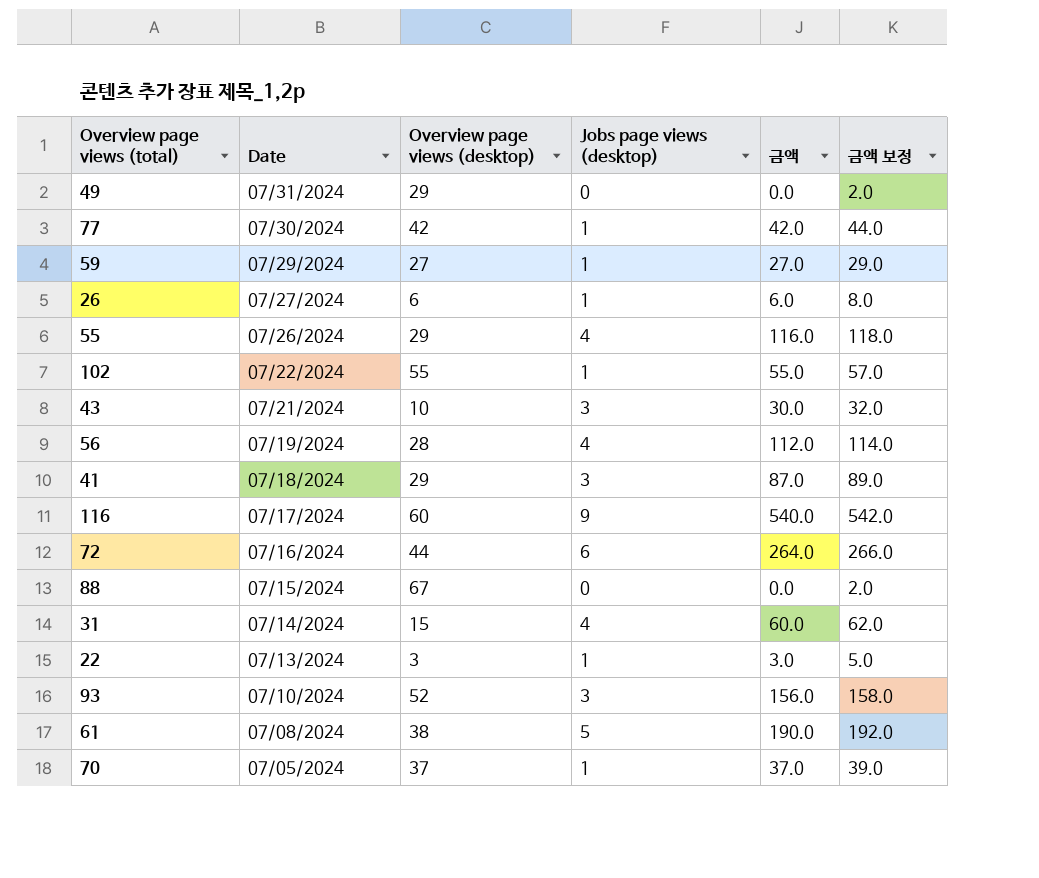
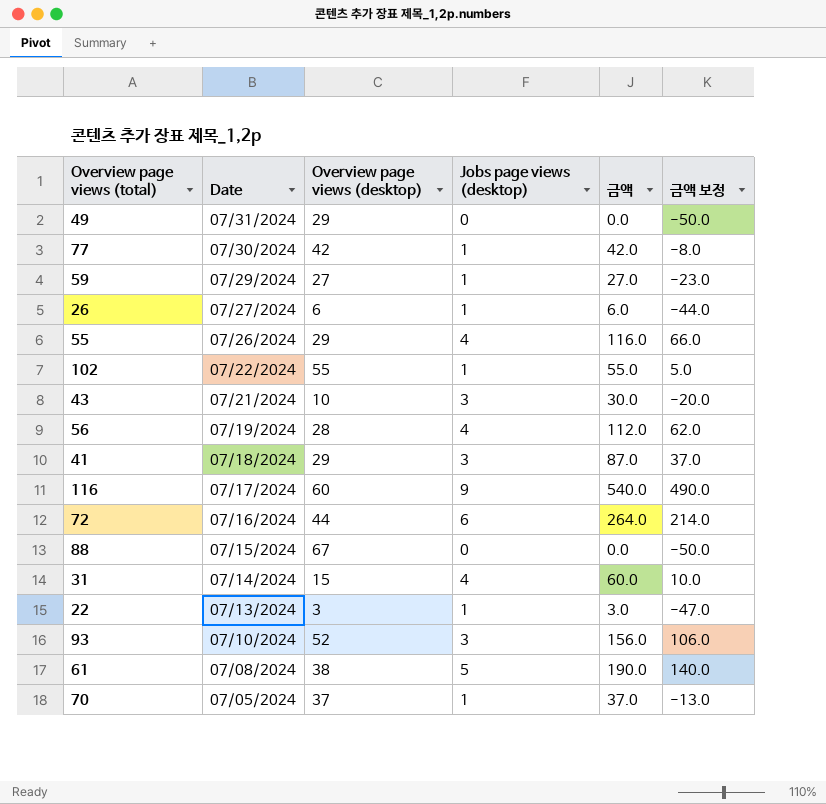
column 금액 보정 | formula: [금액] + 2 -> [금액] - 50

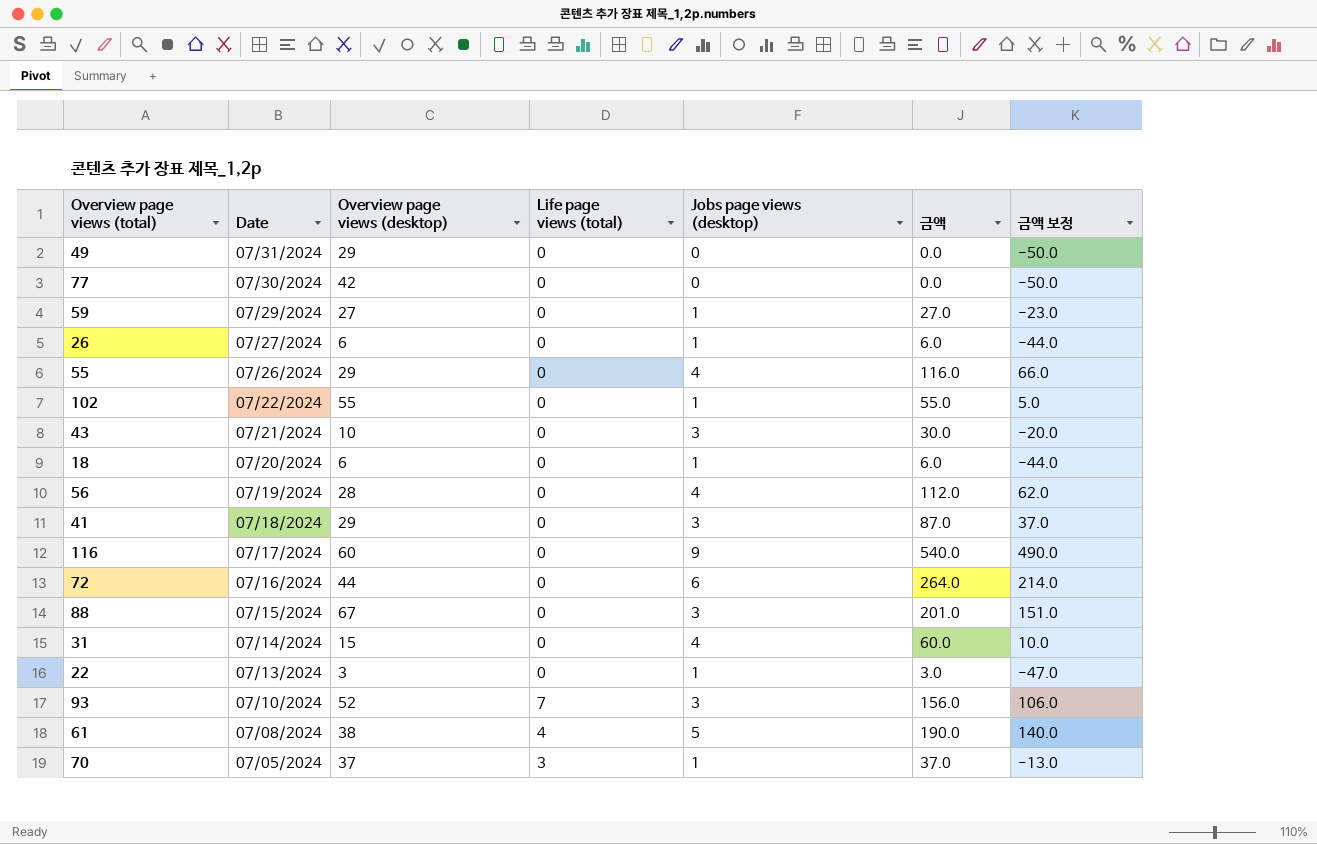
column Life page views (total) | position: none -> 4
77 | Jobs page views (desktop): 1 -> 0
77 | 금액: 42.0 -> 0.0
77 | 금액 보정: -8.0 -> -50.0
row 18: none -> 07/20/2024 | 6 | 0 | 1 | 6.0 | -44.0
88 | Jobs page views (desktop): 0 -> 3
88 | 금액: 0.0 -> 201.0
88 | 금액 보정: -50.0 -> 151.0

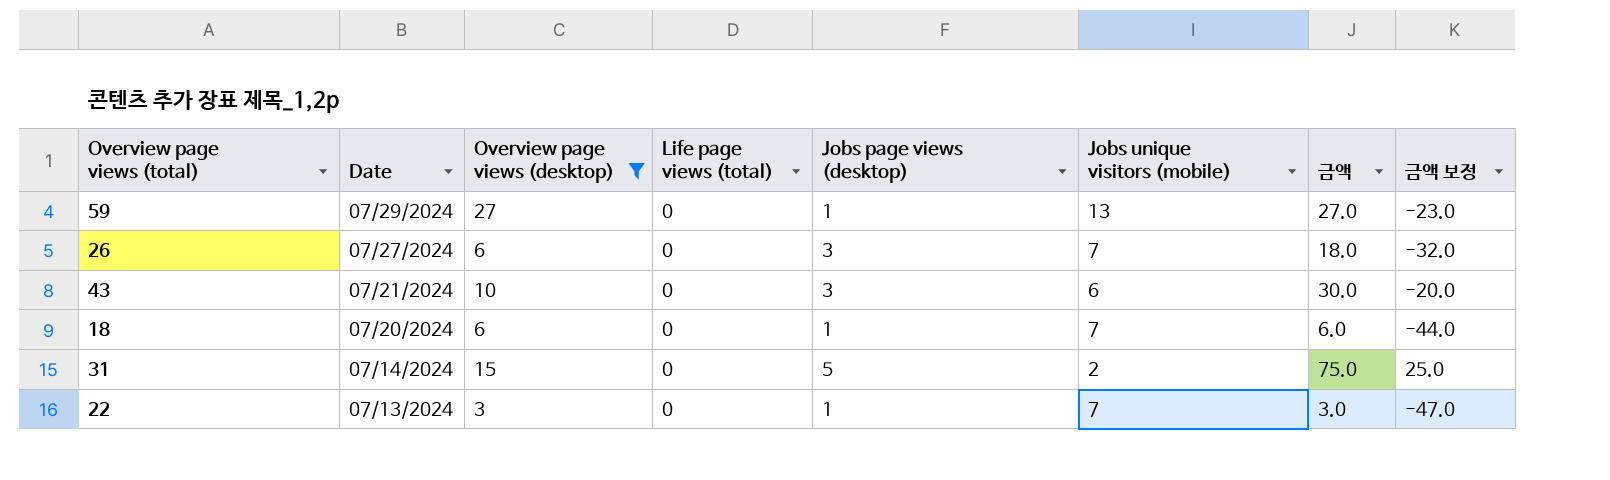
filter: none -> Overview page views (desktop) <= 27
column Jobs unique visitors (mobile) | position: none -> 6
26 | Jobs page views (desktop): 1 -> 3
26 | 금액: 6.0 -> 18.0
26 | 금액 보정: -44.0 -> -32.0
31 | Jobs page views (desktop): 4 -> 5
31 | 금액: 60.0 -> 75.0
31 | 금액 보정: 10.0 -> 25.0

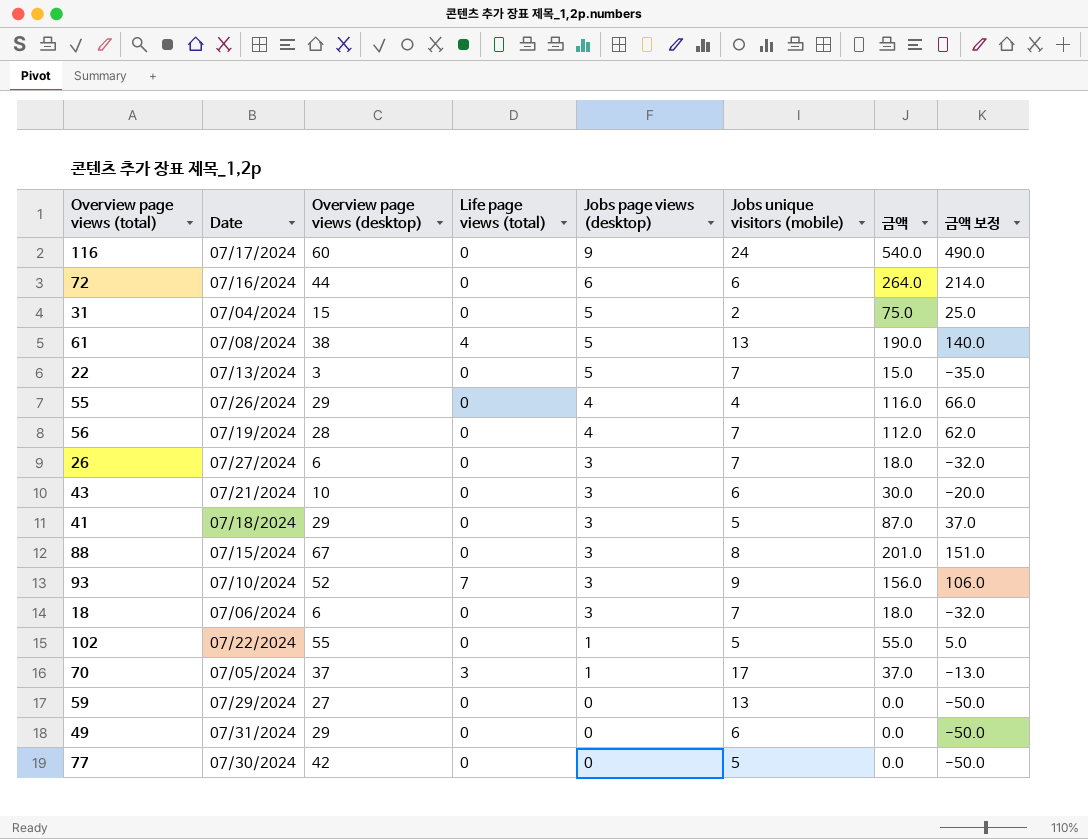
filter: Overview page views (desktop) <= 27 -> none
row order: Date descending -> Jobs page views (desktop) descending
31 | Date: 07/14/2024 -> 07/04/2024
22 | Jobs page views (desktop): 1 -> 5
22 | 금액: 3.0 -> 15.0
22 | 금액 보정: -47.0 -> -35.0
18 | Date: 07/20/2024 -> 07/06/2024
18 | Jobs page views (desktop): 1 -> 3
18 | 금액: 6.0 -> 18.0
18 | 금액 보정: -44.0 -> -32.0
59 | Jobs page views (desktop): 1 -> 0
59 | 금액: 27.0 -> 0.0
59 | 금액 보정: -23.0 -> -50.0

